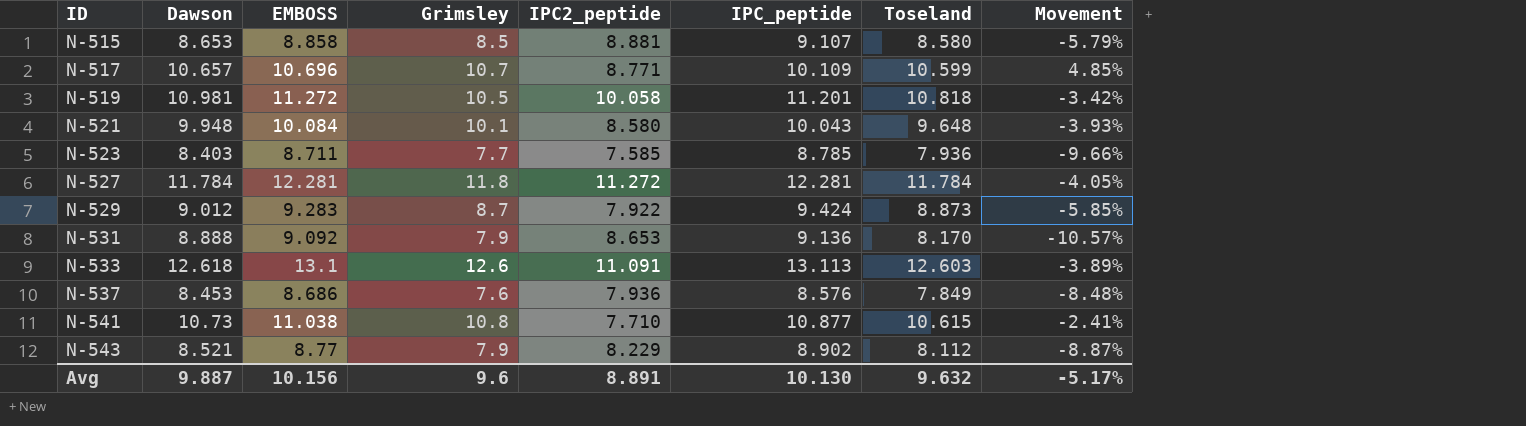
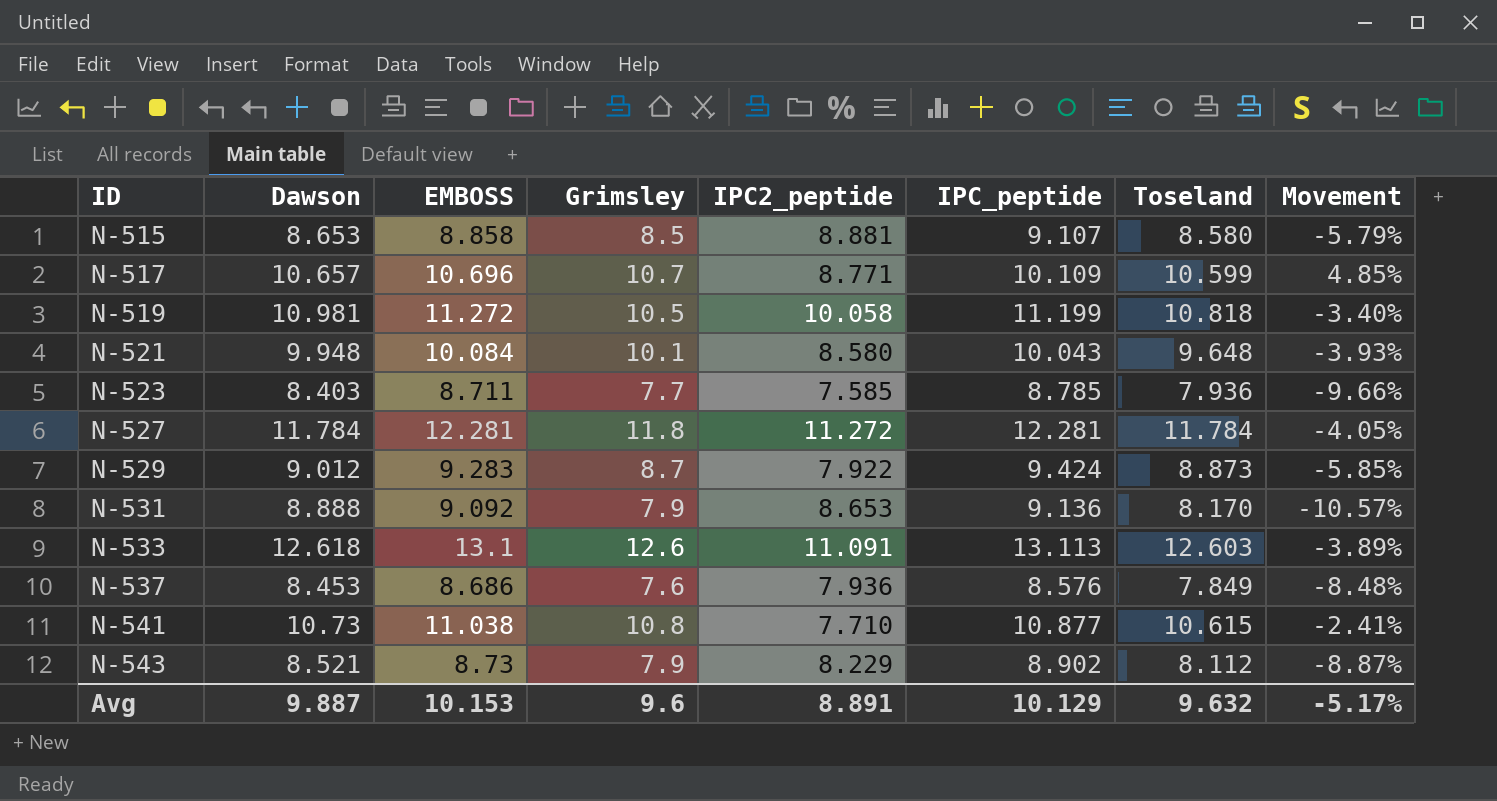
N-519 | IPC_peptide: 11.201 -> 11.199
N-519 | Movement: -3.42% -> -3.40%
N-543 | EMBOSS: 8.77 -> 8.73
Avg | EMBOSS: 10.156 -> 10.153
Avg | IPC_peptide: 10.130 -> 10.129

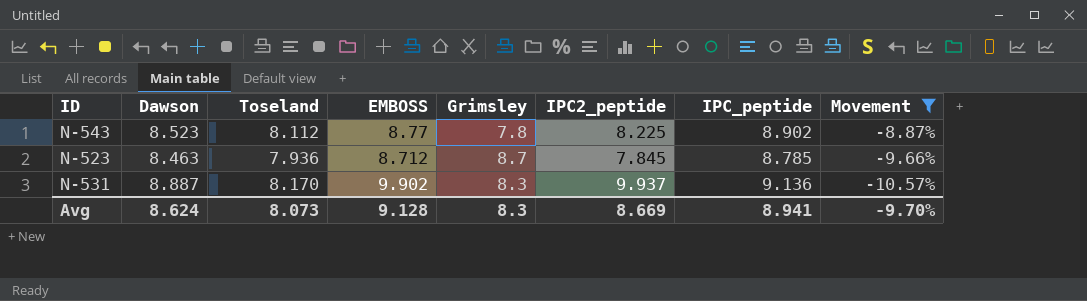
filter: none -> Movement <= -8.87%
row order: ID ascending -> Movement descending
column Toseland | position: 7 -> 3
N-543 | Dawson: 8.521 -> 8.523
N-543 | EMBOSS: 8.73 -> 8.77
N-543 | Grimsley: 7.9 -> 7.8
N-543 | IPC2_peptide: 8.229 -> 8.225
N-523 | Dawson: 8.403 -> 8.463
N-523 | EMBOSS: 8.711 -> 8.712
N-523 | Grimsley: 7.7 -> 8.7
N-523 | IPC2_peptide: 7.585 -> 7.845
N-531 | Dawson: 8.888 -> 8.887
N-531 | EMBOSS: 9.092 -> 9.902
N-531 | Grimsley: 7.9 -> 8.3
N-531 | IPC2_peptide: 8.653 -> 9.937
Avg | Dawson: 9.887 -> 8.624
Avg | Toseland: 9.632 -> 8.073
Avg | EMBOSS: 10.153 -> 9.128
Avg | Grimsley: 9.6 -> 8.3
Avg | IPC2_peptide: 8.891 -> 8.669
Avg | IPC_peptide: 10.129 -> 8.941
Avg | Movement: -5.17% -> -9.70%

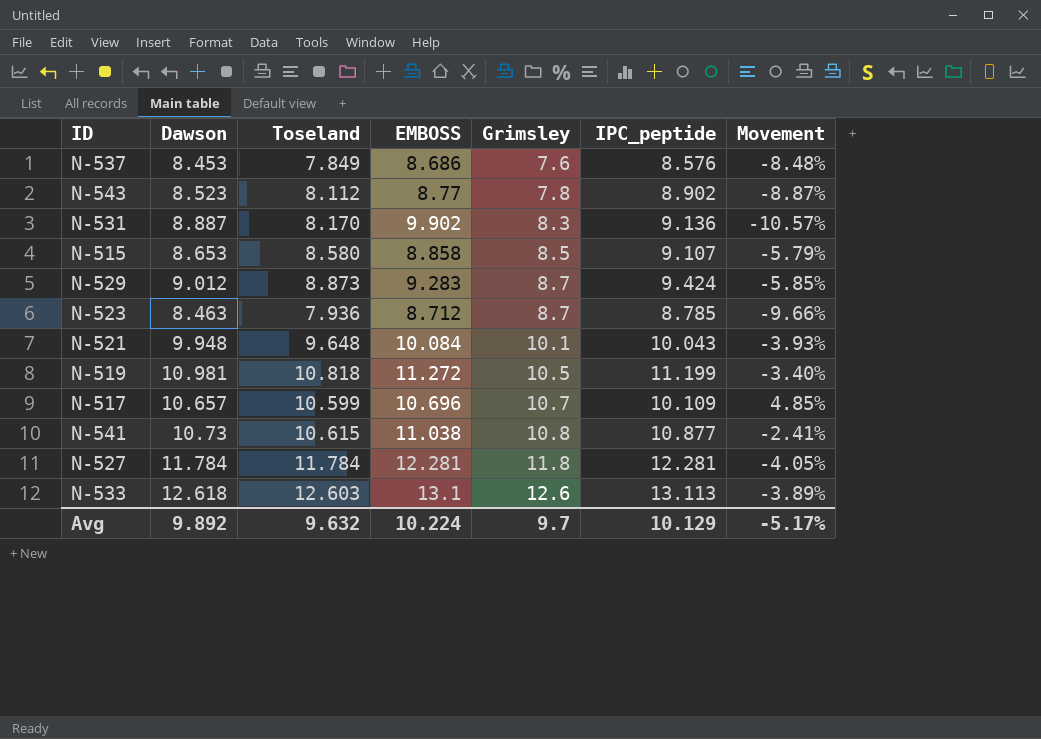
filter: Movement <= -8.87% -> none
row order: Movement descending -> Grimsley ascending
column IPC2_peptide | position: 6 -> none
Avg | Dawson: 8.624 -> 9.892
Avg | Toseland: 8.073 -> 9.632
Avg | EMBOSS: 9.128 -> 10.224
Avg | Grimsley: 8.3 -> 9.7
Avg | IPC_peptide: 8.941 -> 10.129
Avg | Movement: -9.70% -> -5.17%

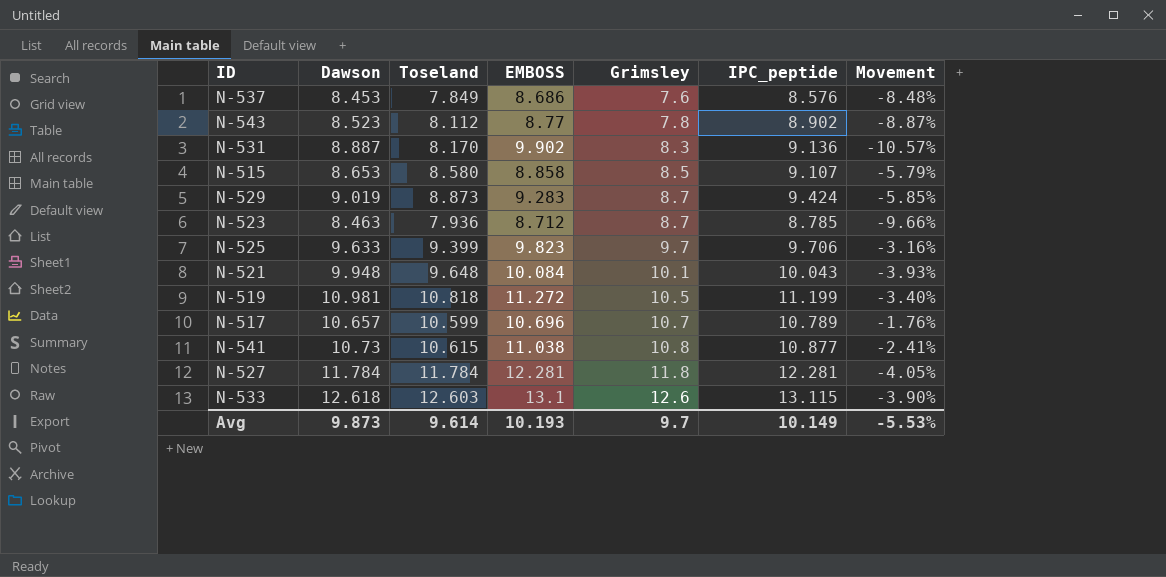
N-529 | Dawson: 9.012 -> 9.019
row N-525: none -> 9.633 | 9.399 | 9.823 | 9.7 | 9.706 | -3.16%
N-517 | IPC_peptide: 10.109 -> 10.789
N-517 | Movement: 4.85% -> -1.76%
N-533 | IPC_peptide: 13.113 -> 13.115
N-533 | Movement: -3.89% -> -3.90%
Avg | Dawson: 9.892 -> 9.873
Avg | Toseland: 9.632 -> 9.614
Avg | EMBOSS: 10.224 -> 10.193
Avg | IPC_peptide: 10.129 -> 10.149
Avg | Movement: -5.17% -> -5.53%

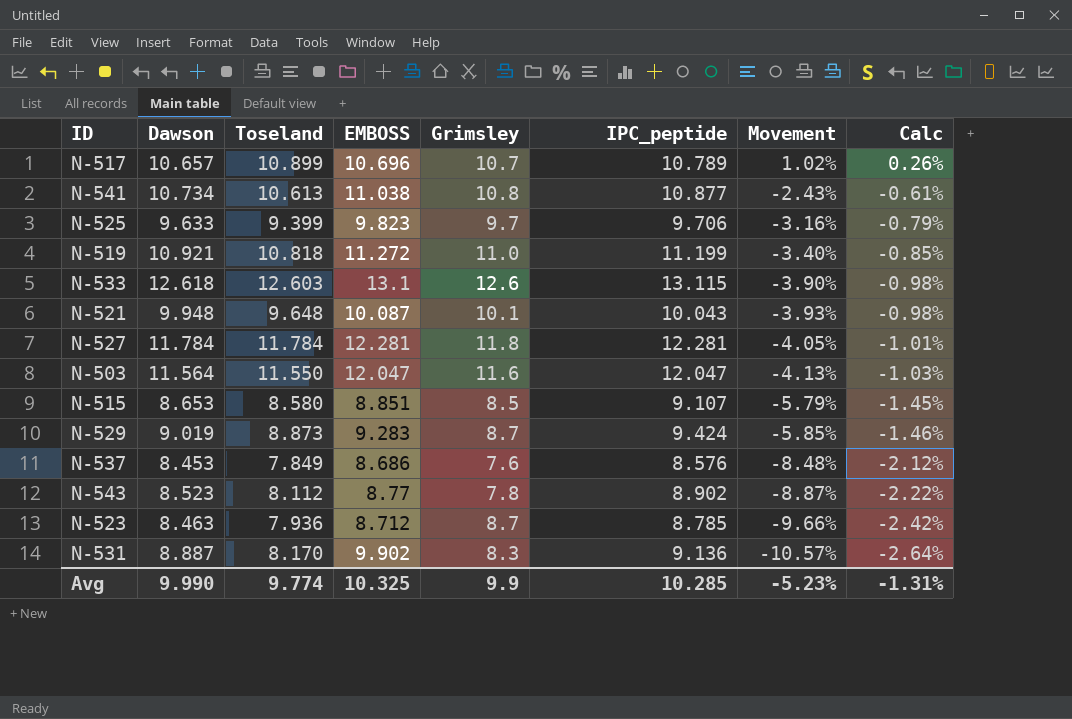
row order: Grimsley ascending -> Movement descending
column Calc | formula: none -> [Movement] * 0.25
N-517 | Toseland: 10.599 -> 10.899
N-517 | Movement: -1.76% -> 1.02%
N-541 | Dawson: 10.73 -> 10.734
N-541 | Toseland: 10.615 -> 10.613
N-541 | Movement: -2.41% -> -2.43%
N-519 | Dawson: 10.981 -> 10.921
N-519 | Grimsley: 10.5 -> 11.0
N-521 | EMBOSS: 10.084 -> 10.087
row N-503: none -> 11.564 | 11.550 | 12.047 | 11.6 | 12.047 | -4.13% | -1.03%
N-515 | EMBOSS: 8.858 -> 8.851
Avg | Dawson: 9.873 -> 9.990
Avg | Toseland: 9.614 -> 9.774
Avg | EMBOSS: 10.193 -> 10.325
Avg | Grimsley: 9.7 -> 9.9
Avg | IPC_peptide: 10.149 -> 10.285
Avg | Movement: -5.53% -> -5.23%

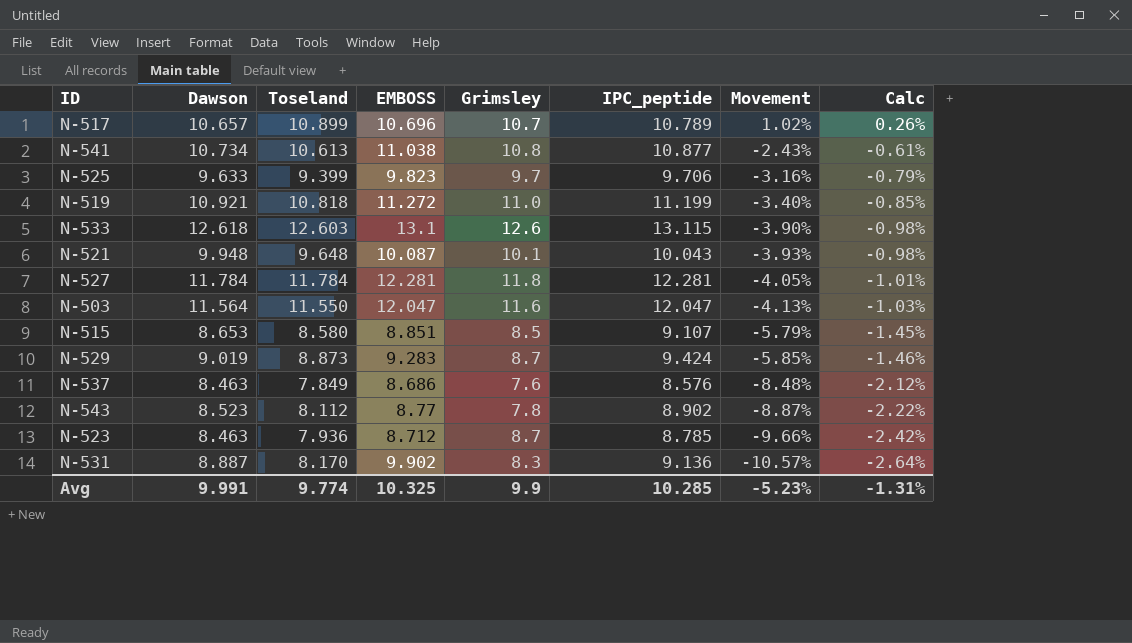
N-537 | Dawson: 8.453 -> 8.463
Avg | Dawson: 9.990 -> 9.991

